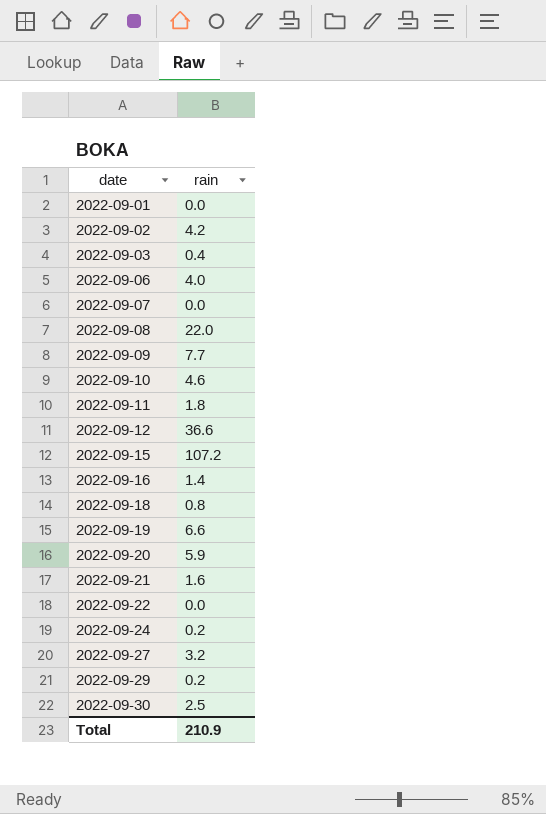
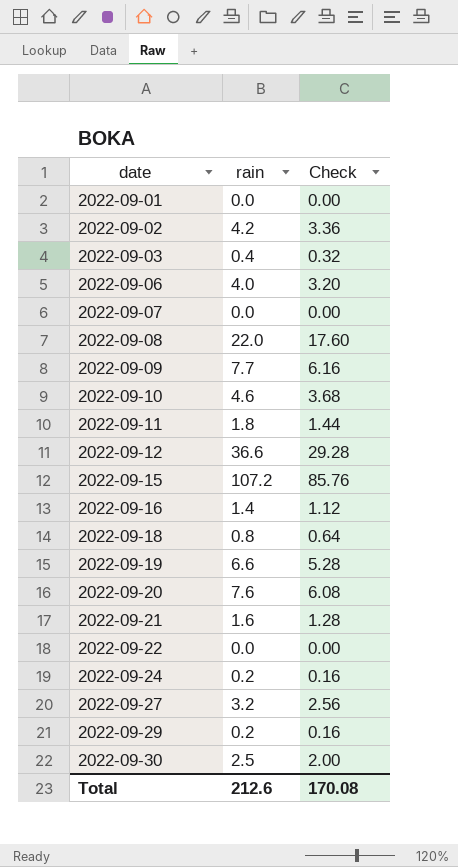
column Check | formula: none -> [rain] * 0.8
2022-09-20 | rain: 5.9 -> 7.6
Total | rain: 210.9 -> 212.6

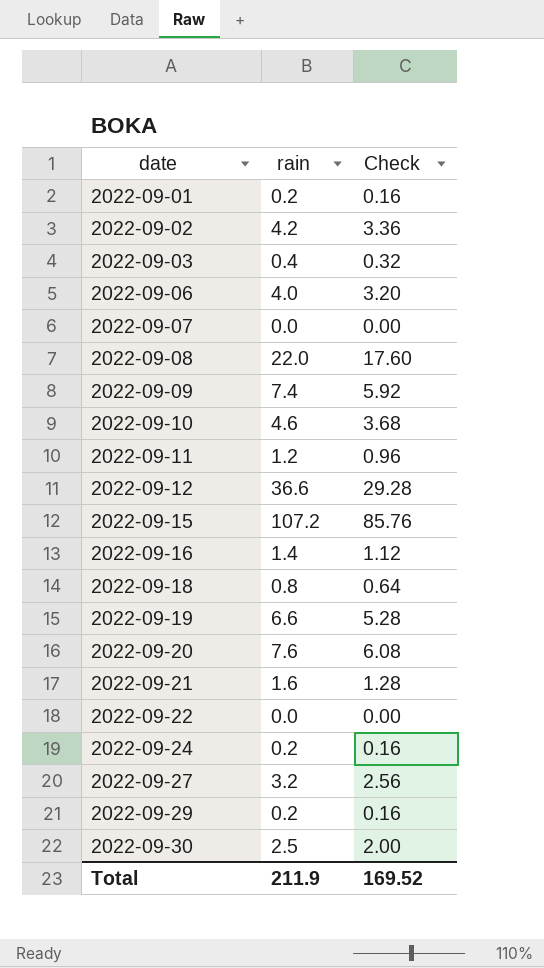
2022-09-01 | rain: 0.0 -> 0.2
2022-09-01 | Check: 0.00 -> 0.16
2022-09-09 | rain: 7.7 -> 7.4
2022-09-09 | Check: 6.16 -> 5.92
2022-09-11 | rain: 1.8 -> 1.2
2022-09-11 | Check: 1.44 -> 0.96
Total | rain: 212.6 -> 211.9
Total | Check: 170.08 -> 169.52

